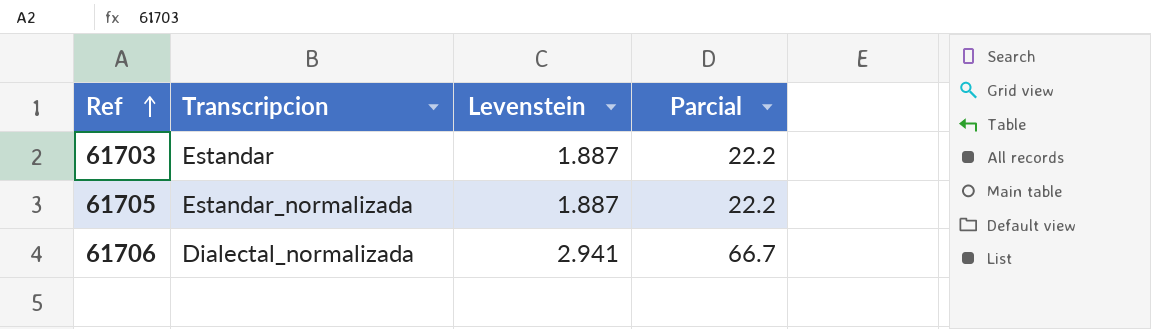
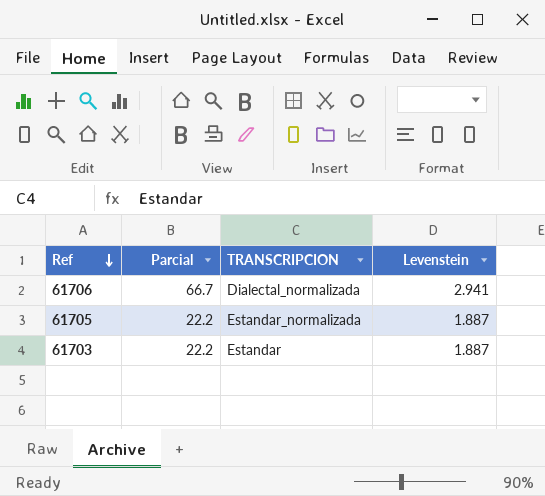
row order: Ref ascending -> Ref descending
column Parcial | position: 4 -> 2
column name: Transcripcion -> TRANSCRIPCION

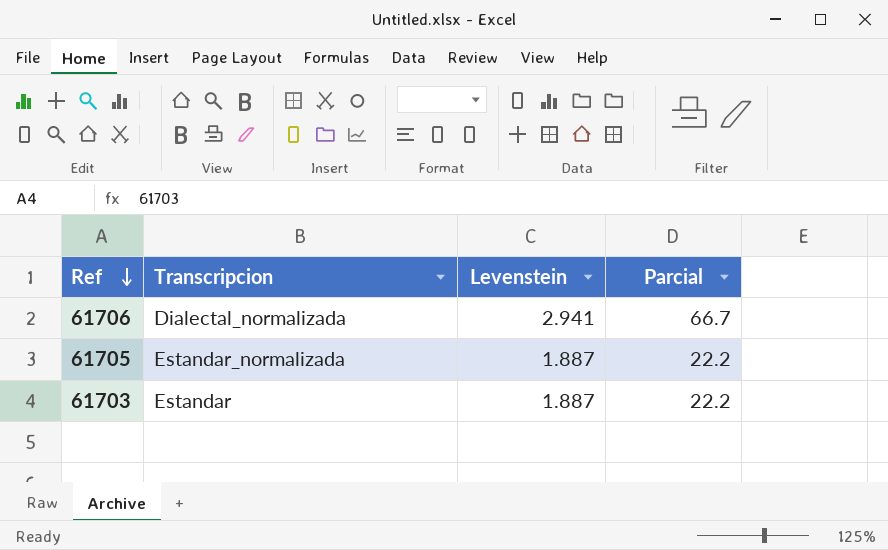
column name: TRANSCRIPCION -> Transcripcion
column Parcial | position: 2 -> 4

